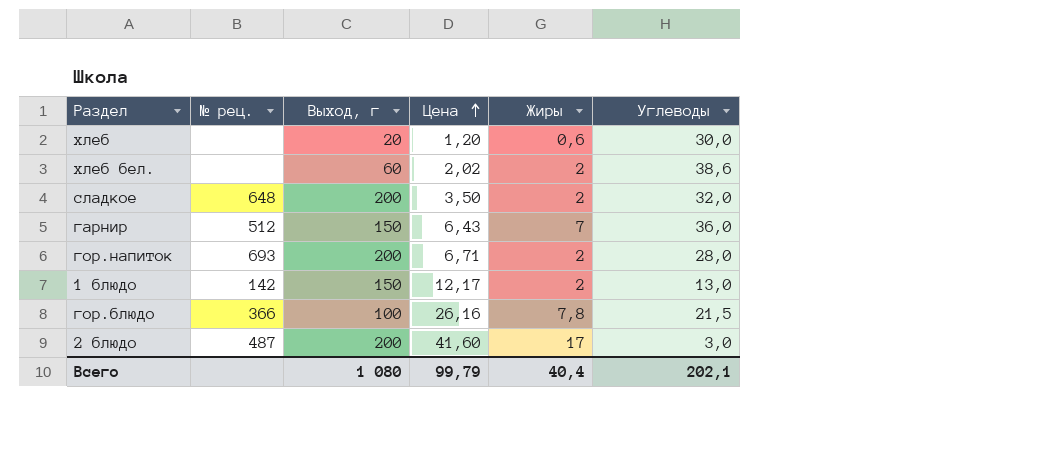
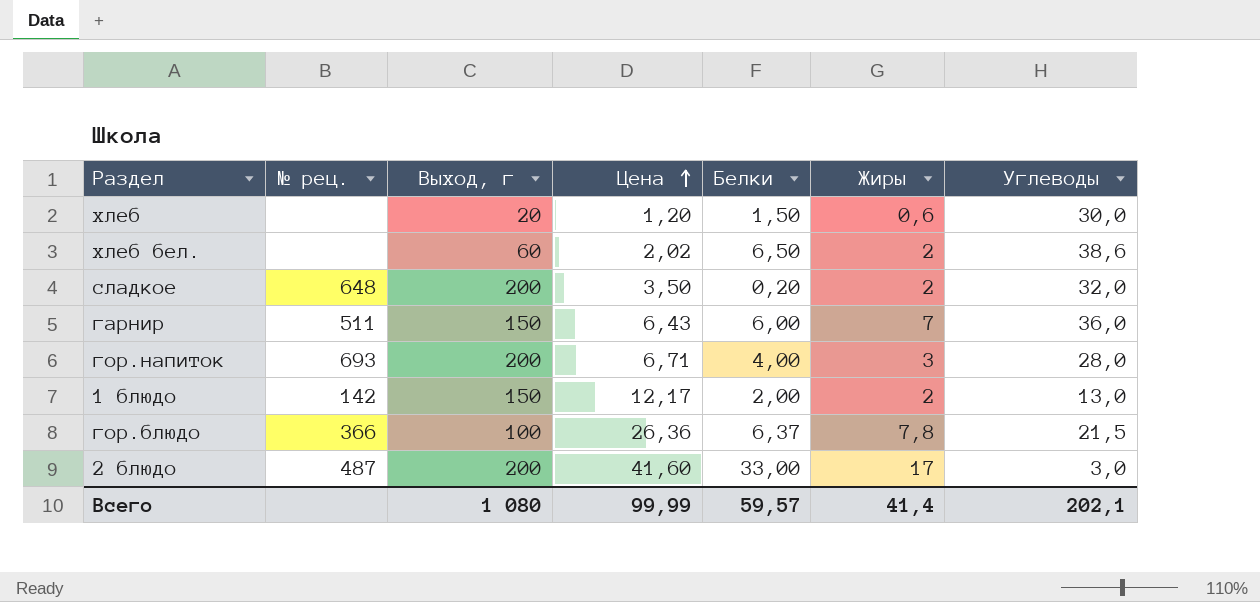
column Белки | position: none -> 5
гарнир | № рец.: 512 -> 511
гор.напиток | Жиры: 2 -> 3
гор.блюдо | Цена: 26,16 -> 26,36
Всего | Цена: 99,79 -> 99,99
Всего | Жиры: 40,4 -> 41,4

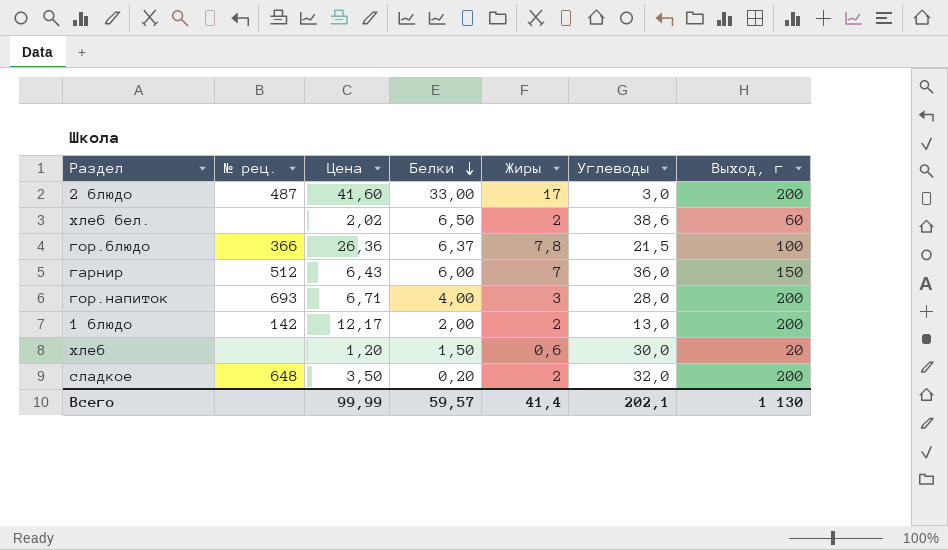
row order: Цена ascending -> Белки descending
column Выход, г | position: 3 -> 7
гарнир | № рец.: 511 -> 512
1 блюдо | Выход, г: 150 -> 200
Всего | Выход, г: 1 080 -> 1 130

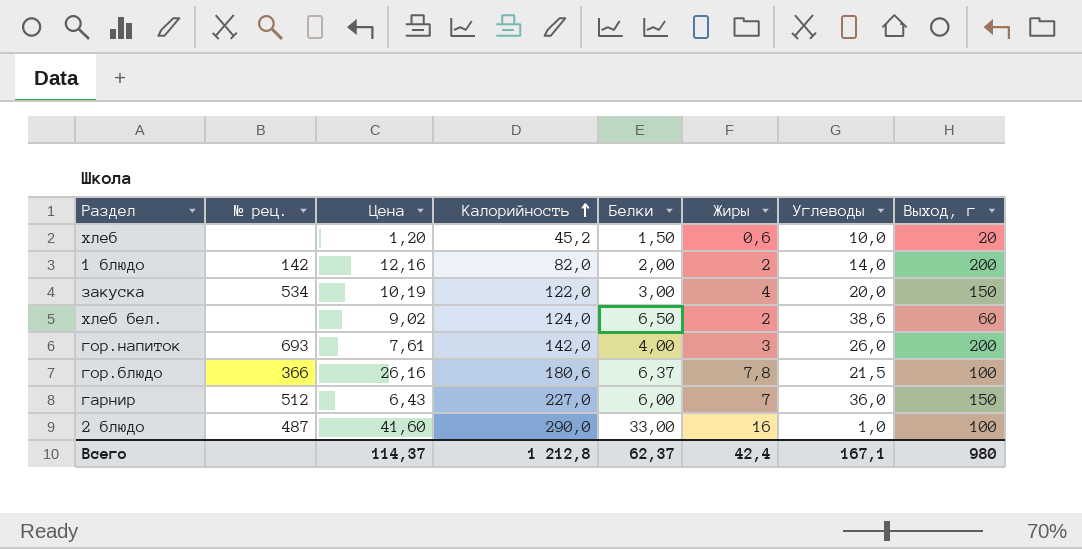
row order: Белки descending -> Калорийность ascending
column Калорийность | position: none -> 4
row сладкое: 648 | 3,50 | 0,20 | 2 | 32,0 | 200 -> none
хлеб | Углеводы: 30,0 -> 10,0
1 блюдо | Цена: 12,17 -> 12,16
1 блюдо | Углеводы: 13,0 -> 14,0
row закуска: none -> 534 | 10,19 | 122,0 | 3,00 | 4 | 20,0 | 150
хлеб бел. | Цена: 2,02 -> 9,02
гор.напиток | Цена: 6,71 -> 7,61
гор.напиток | Углеводы: 28,0 -> 26,0
гор.блюдо | Цена: 26,36 -> 26,16
2 блюдо | Жиры: 17 -> 16
2 блюдо | Углеводы: 3,0 -> 1,0
2 блюдо | Выход, г: 200 -> 100
Всего | Цена: 99,99 -> 114,37
Всего | Белки: 59,57 -> 62,37
Всего | Жиры: 41,4 -> 42,4
Всего | Углеводы: 202,1 -> 167,1
Всего | Выход, г: 1 130 -> 980

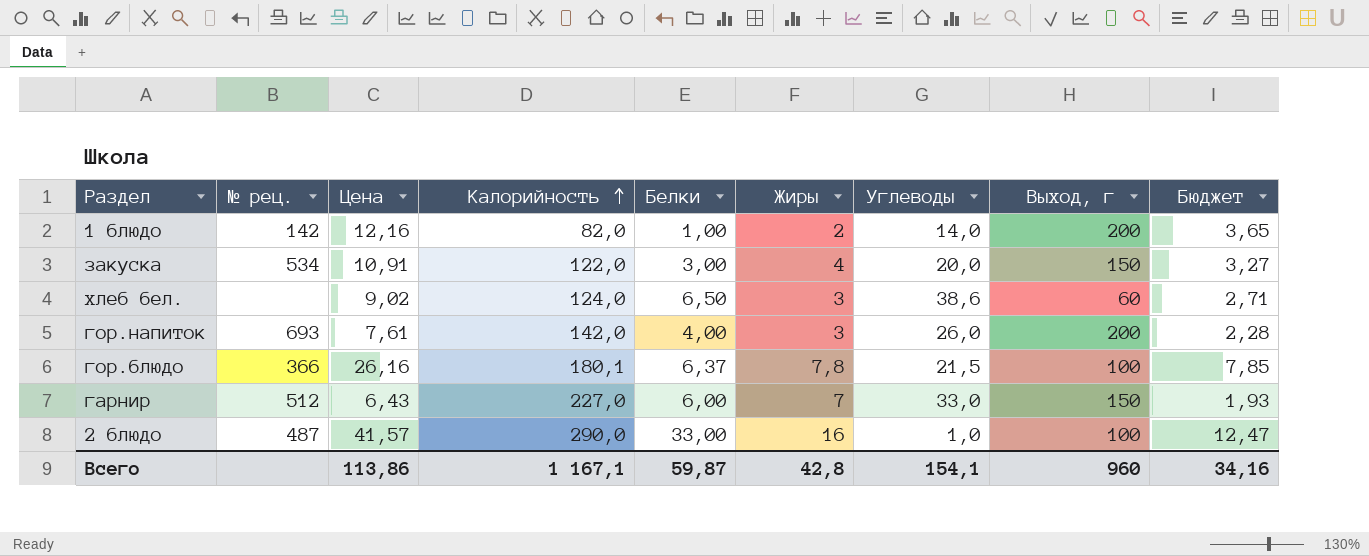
column Бюджет | formula: none -> [Цена] * 0,3
row хлеб: none | 1,20 | 45,2 | 1,50 | 0,6 | 10,0 | 20 -> none
1 блюдо | Белки: 2,00 -> 1,00
закуска | Цена: 10,19 -> 10,91
хлеб бел. | Жиры: 2 -> 3
гор.блюдо | Калорийность: 180,6 -> 180,1
гарнир | Углеводы: 36,0 -> 33,0
2 блюдо | Цена: 41,60 -> 41,57
Всего | Цена: 114,37 -> 113,86
Всего | Калорийность: 1 212,8 -> 1 167,1
Всего | Белки: 62,37 -> 59,87
Всего | Жиры: 42,4 -> 42,8
Всего | Углеводы: 167,1 -> 154,1
Всего | Выход, г: 980 -> 960

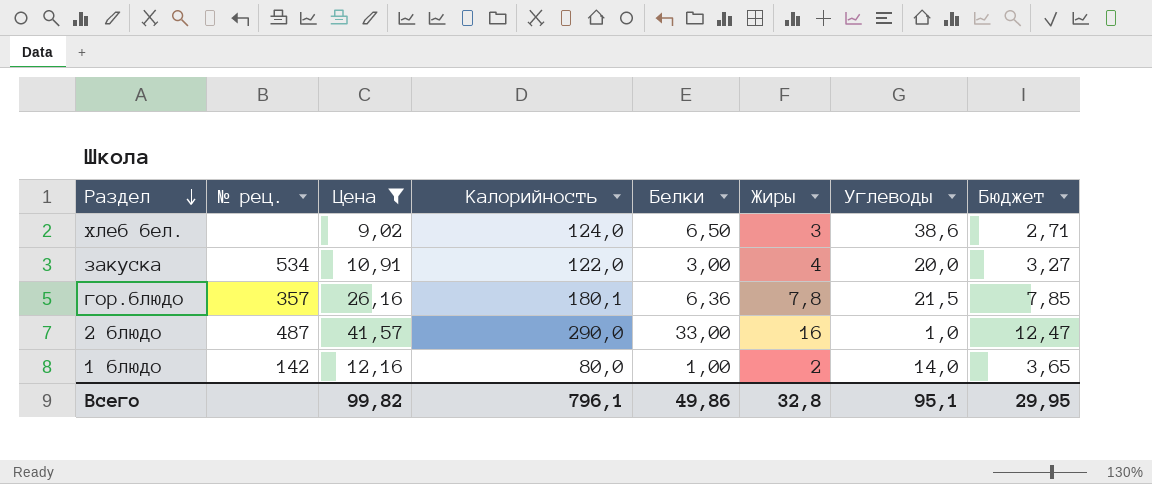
filter: none -> Цена >= 9,02
row order: Калорийность ascending -> Раздел descending
column Выход, г | position: 8 -> none
гор.блюдо | № рец.: 366 -> 357
гор.блюдо | Белки: 6,37 -> 6,36
1 блюдо | Калорийность: 82,0 -> 80,0
Всего | Цена: 113,86 -> 99,82
Всего | Калорийность: 1 167,1 -> 796,1
Всего | Белки: 59,87 -> 49,86
Всего | Жиры: 42,8 -> 32,8
Всего | Углеводы: 154,1 -> 95,1
Всего | Бюджет: 34,16 -> 29,95

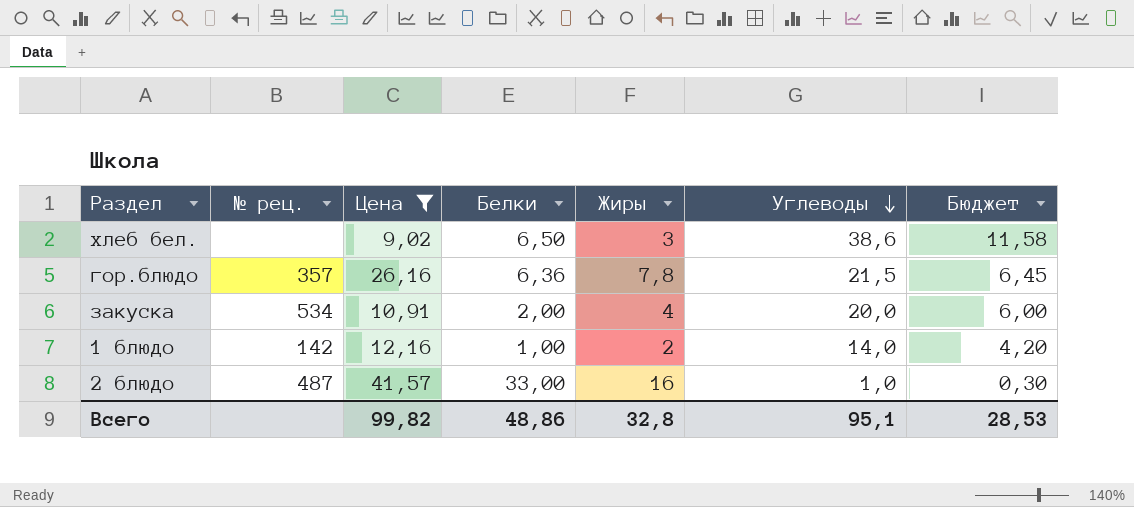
row order: Раздел descending -> Углеводы descending
column Калорийность | position: 4 -> none
column Бюджет | formula: [Цена] * 0,3 -> [Углеводы] * 0,3
закуска | Белки: 3,00 -> 2,00
Всего | Белки: 49,86 -> 48,86
Всего | Бюджет: 29,95 -> 28,53

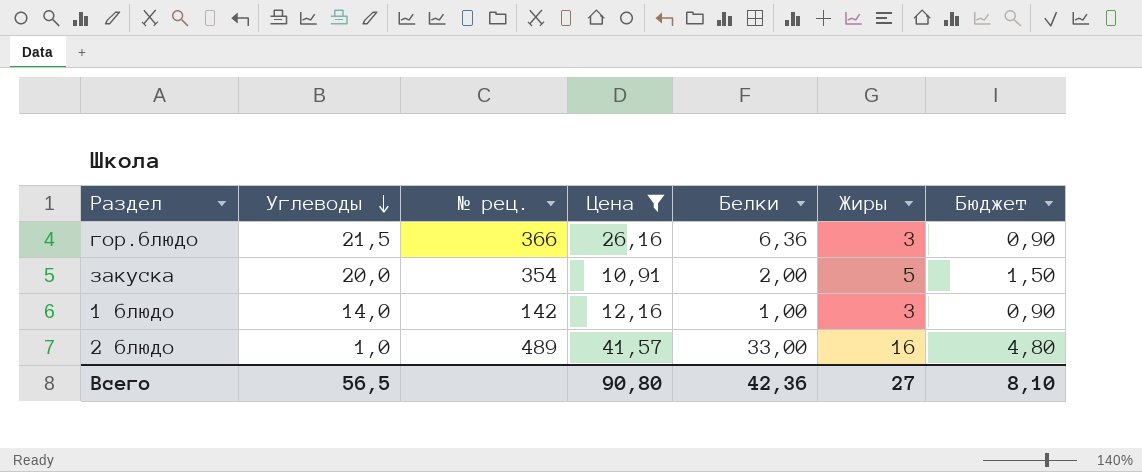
column Углеводы | position: 6 -> 2
column Бюджет | formula: [Углеводы] * 0,3 -> [Жиры] * 0,3
row хлеб бел.: none | 9,02 | 6,50 | 3 | 38,6 | 11,58 -> none
гор.блюдо | № рец.: 357 -> 366
гор.блюдо | Жиры: 7,8 -> 3
закуска | № рец.: 534 -> 354
закуска | Жиры: 4 -> 5
1 блюдо | Жиры: 2 -> 3
2 блюдо | № рец.: 487 -> 489
Всего | Углеводы: 95,1 -> 56,5
Всего | Цена: 99,82 -> 90,80
Всего | Белки: 48,86 -> 42,36
Всего | Жиры: 32,8 -> 27
Всего | Бюджет: 28,53 -> 8,10

